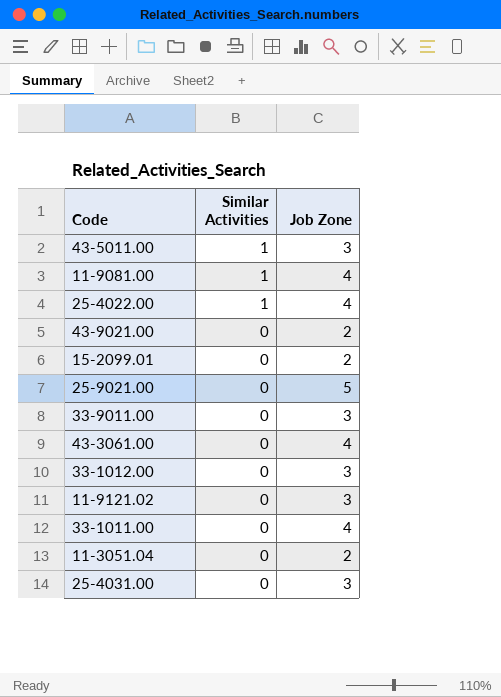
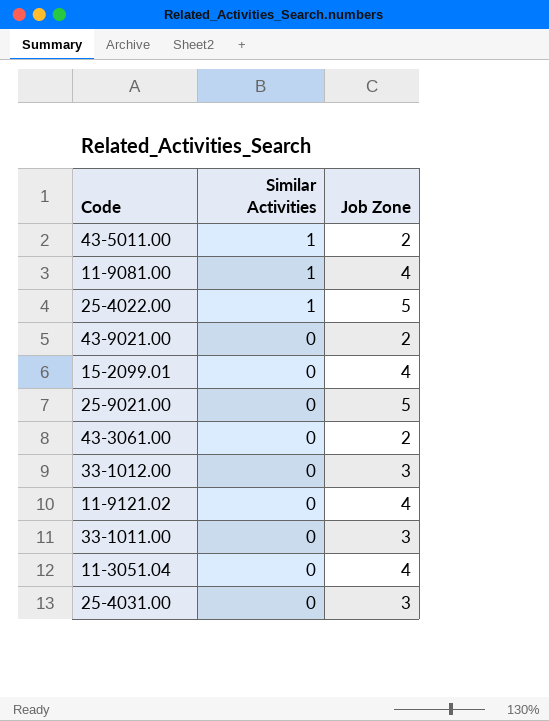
row 33-9011.00: 0 | 3 -> none
43-5011.00 | Job Zone: 3 -> 2
25-4022.00 | Job Zone: 4 -> 5
15-2099.01 | Job Zone: 2 -> 4
43-3061.00 | Job Zone: 4 -> 2
11-9121.02 | Job Zone: 3 -> 4
33-1011.00 | Job Zone: 4 -> 3
11-3051.04 | Job Zone: 2 -> 4

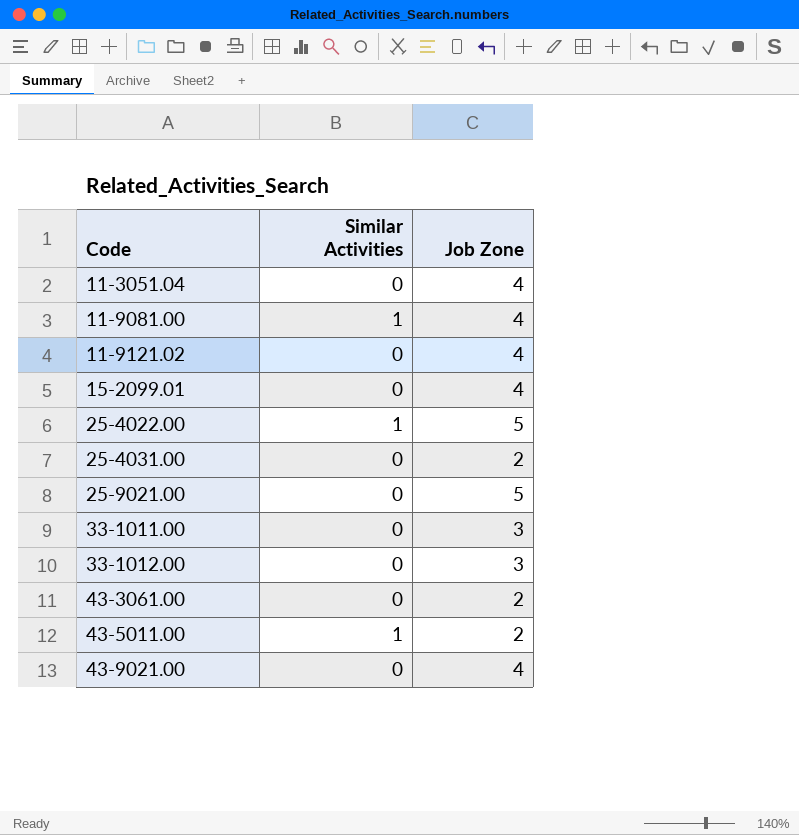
row order: Similar Activities descending -> Code ascending
25-4031.00 | Job Zone: 3 -> 2
43-9021.00 | Job Zone: 2 -> 4

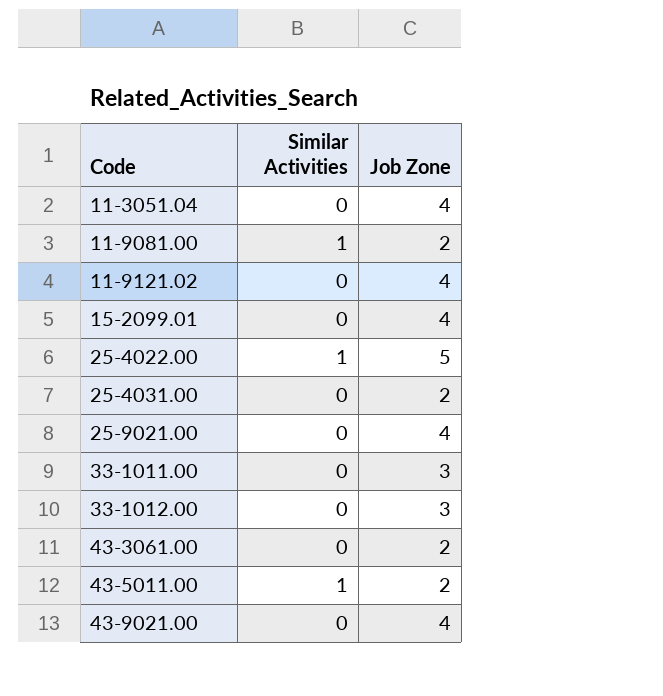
11-9081.00 | Job Zone: 4 -> 2
25-9021.00 | Job Zone: 5 -> 4

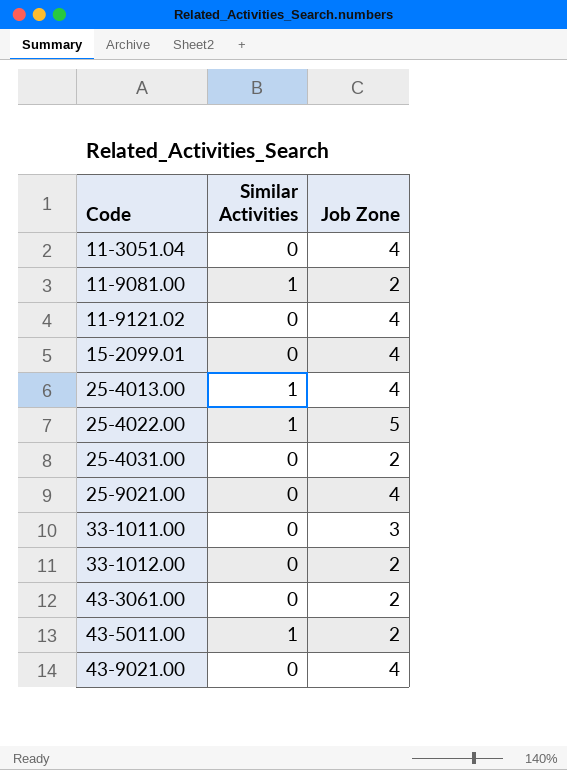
row 25-4013.00: none -> 1 | 4
33-1012.00 | Job Zone: 3 -> 2

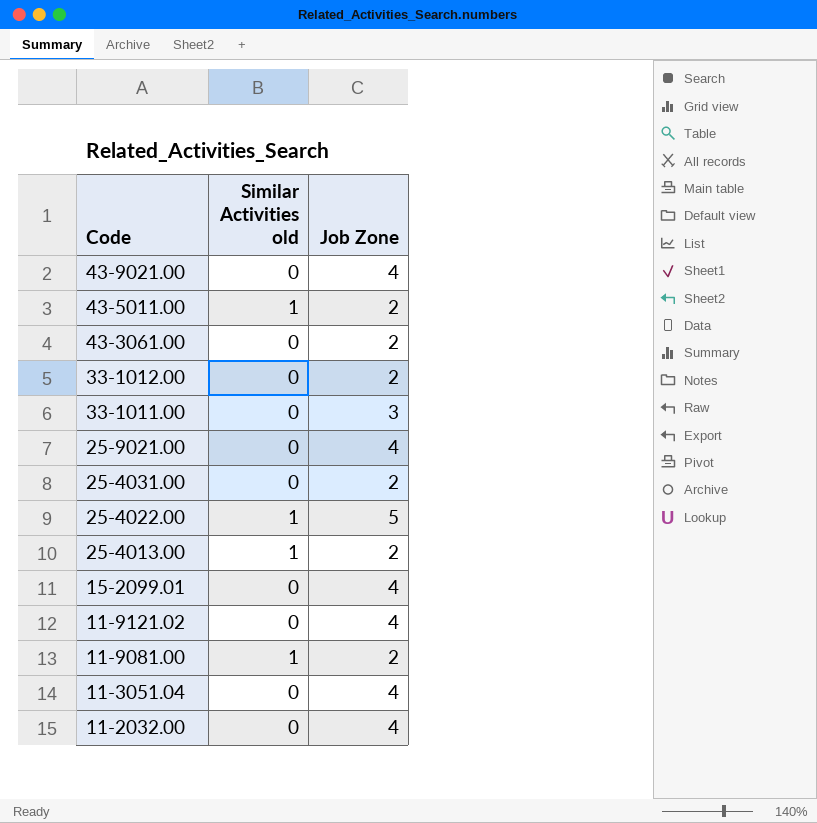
row order: Code ascending -> Code descending
column name: Similar Activities -> Similar Activities old
25-4013.00 | Job Zone: 4 -> 2
row 11-2032.00: none -> 0 | 4

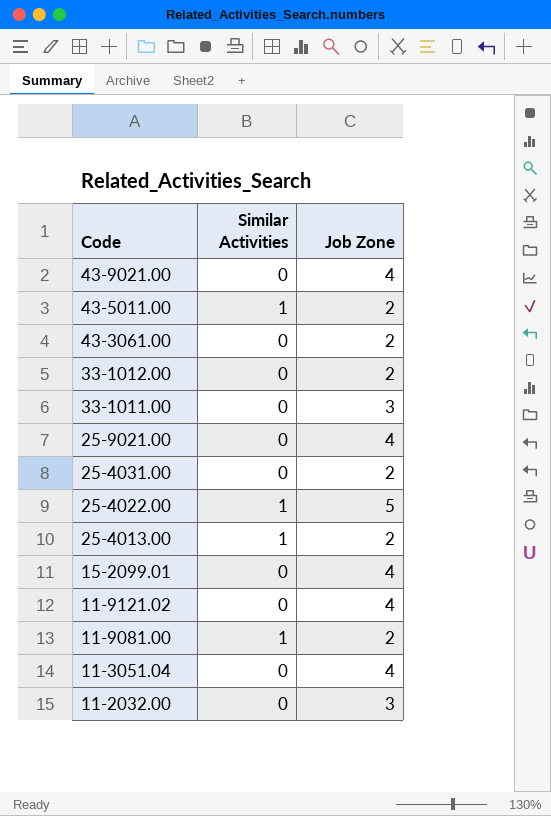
column name: Similar Activities old -> Similar Activities
11-2032.00 | Job Zone: 4 -> 3

